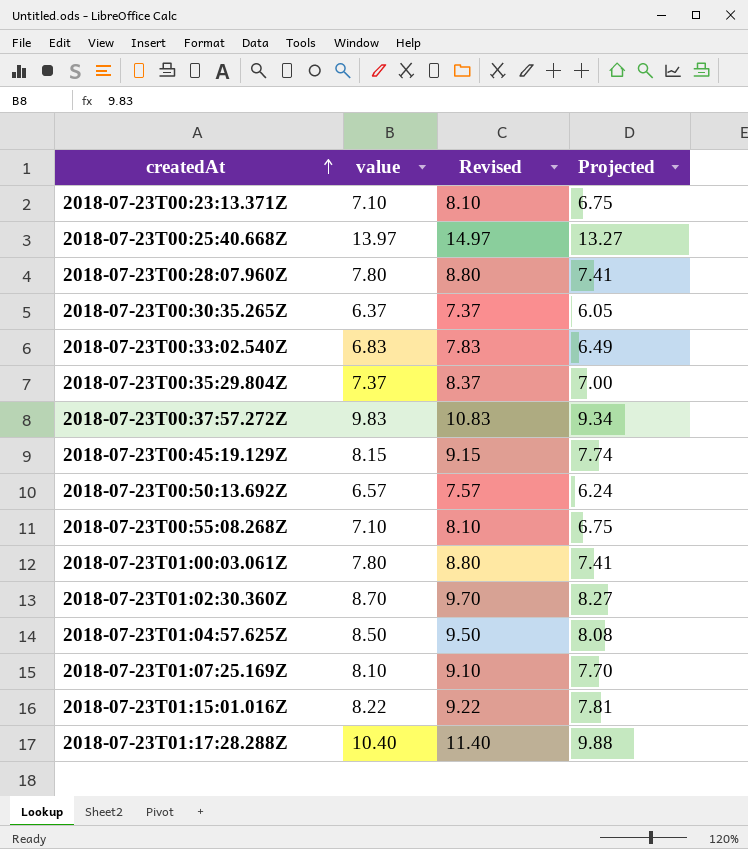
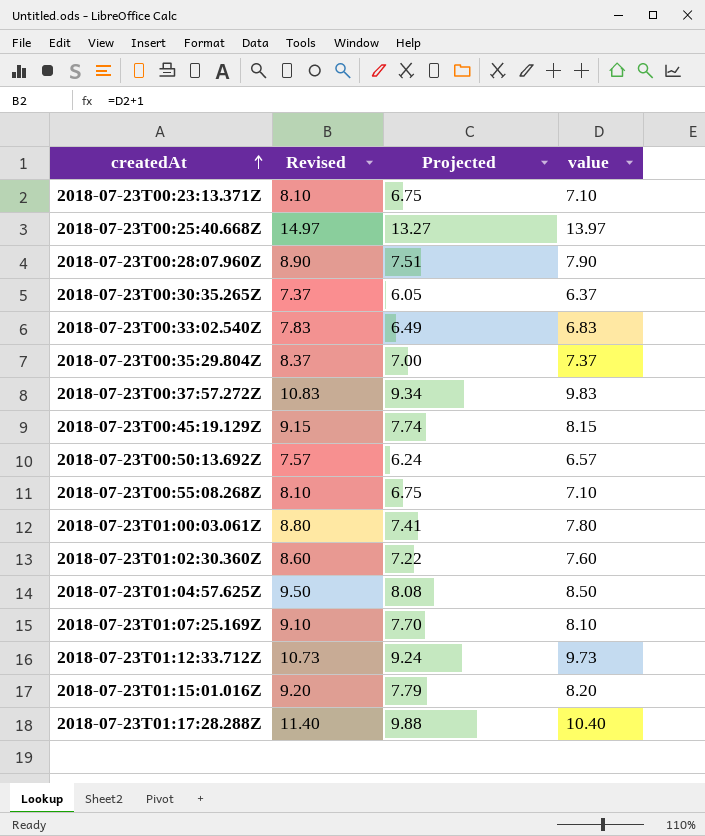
column value | position: 2 -> 4
2018-07-23T00:28:07.960Z | Revised: 8.80 -> 8.90
2018-07-23T00:28:07.960Z | Projected: 7.41 -> 7.51
2018-07-23T00:28:07.960Z | value: 7.80 -> 7.90
2018-07-23T01:02:30.360Z | Revised: 9.70 -> 8.60
2018-07-23T01:02:30.360Z | Projected: 8.27 -> 7.22
2018-07-23T01:02:30.360Z | value: 8.70 -> 7.60
row 2018-07-23T01:12:33.712Z: none -> 10.73 | 9.24 | 9.73
2018-07-23T01:15:01.016Z | Revised: 9.22 -> 9.20
2018-07-23T01:15:01.016Z | Projected: 7.81 -> 7.79
2018-07-23T01:15:01.016Z | value: 8.22 -> 8.20

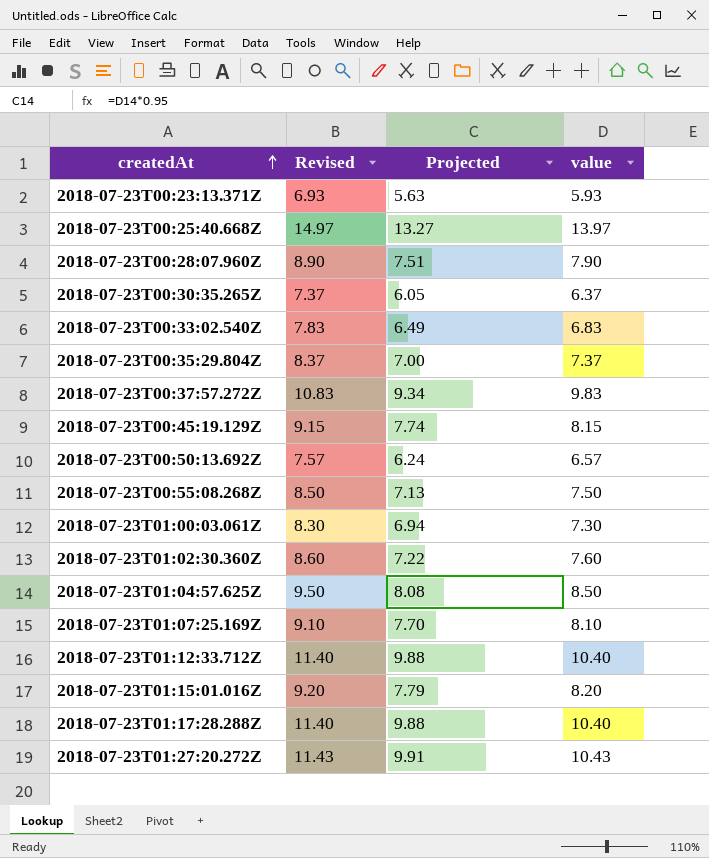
2018-07-23T00:23:13.371Z | Revised: 8.10 -> 6.93
2018-07-23T00:23:13.371Z | Projected: 6.75 -> 5.63
2018-07-23T00:23:13.371Z | value: 7.10 -> 5.93
2018-07-23T00:55:08.268Z | Revised: 8.10 -> 8.50
2018-07-23T00:55:08.268Z | Projected: 6.75 -> 7.13
2018-07-23T00:55:08.268Z | value: 7.10 -> 7.50
2018-07-23T01:00:03.061Z | Revised: 8.80 -> 8.30
2018-07-23T01:00:03.061Z | Projected: 7.41 -> 6.94
2018-07-23T01:00:03.061Z | value: 7.80 -> 7.30
2018-07-23T01:12:33.712Z | Revised: 10.73 -> 11.40
2018-07-23T01:12:33.712Z | Projected: 9.24 -> 9.88
2018-07-23T01:12:33.712Z | value: 9.73 -> 10.40
row 2018-07-23T01:27:20.272Z: none -> 11.43 | 9.91 | 10.43

